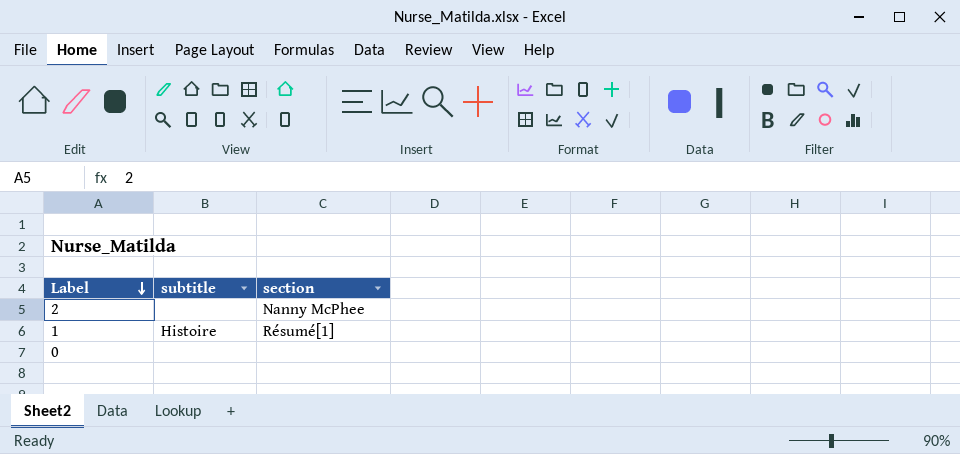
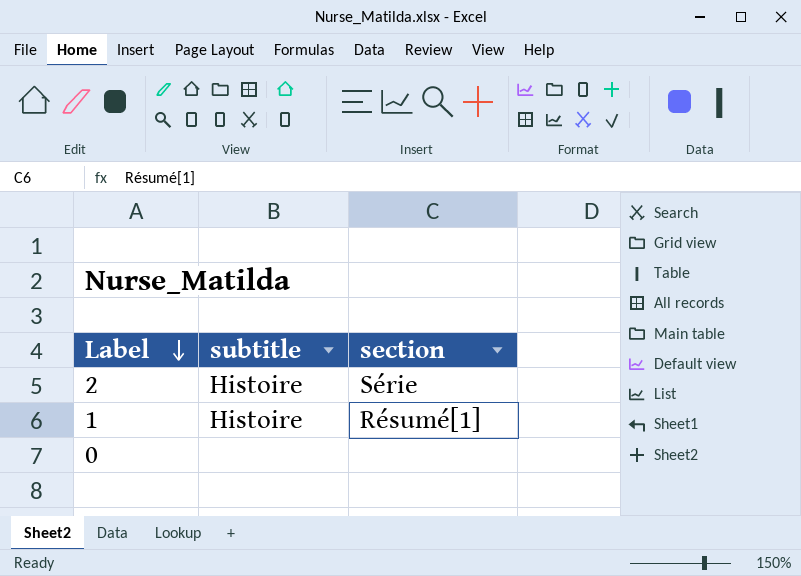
2 | subtitle: none -> Histoire
2 | section: Nanny McPhee -> Série

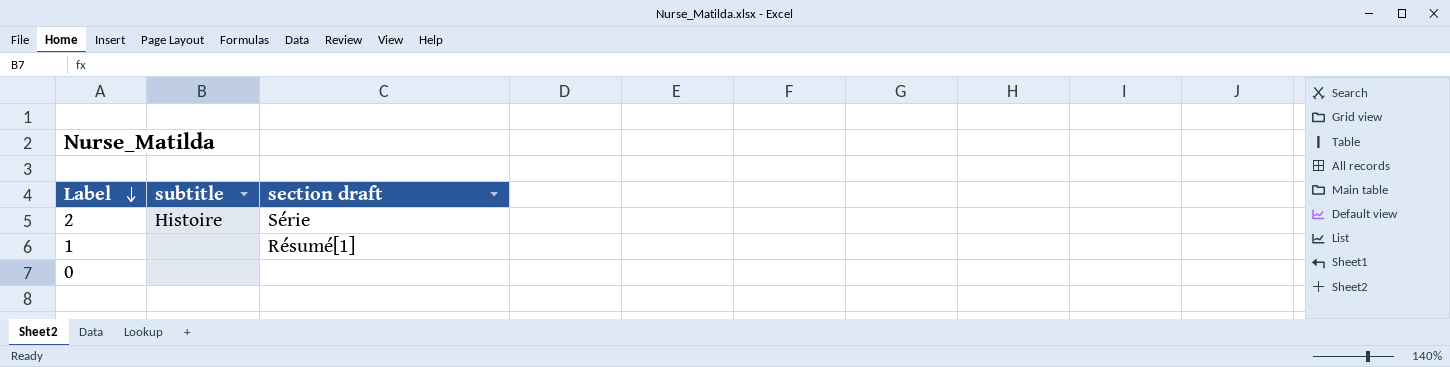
column name: section -> section draft
1 | subtitle: Histoire -> none

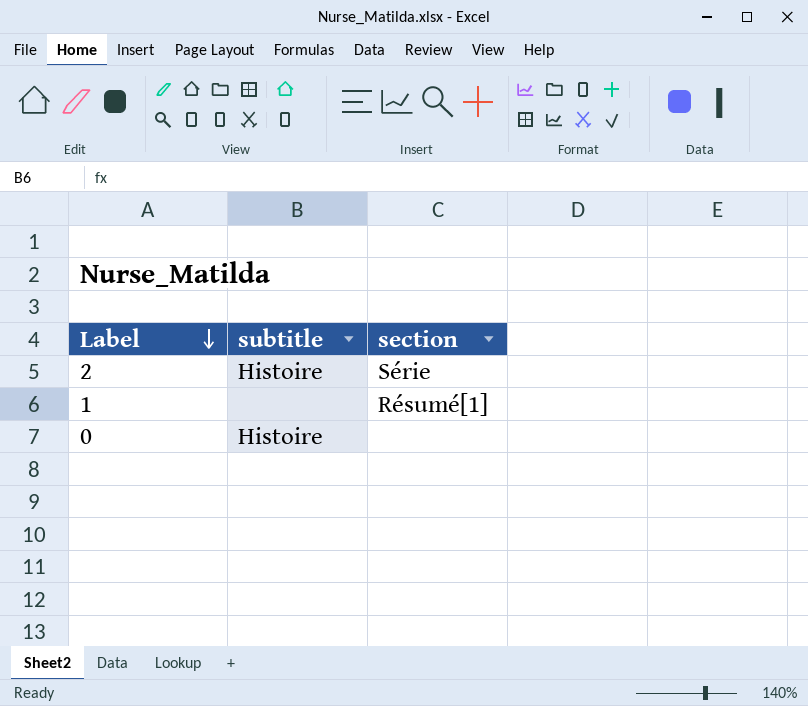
column name: section draft -> section
0 | subtitle: none -> Histoire

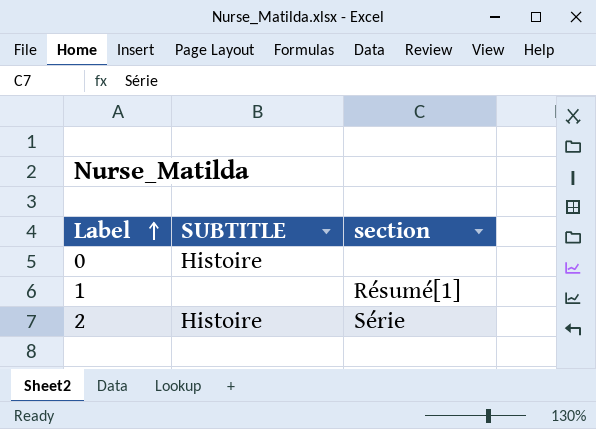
row order: Label descending -> Label ascending
column name: subtitle -> SUBTITLE

